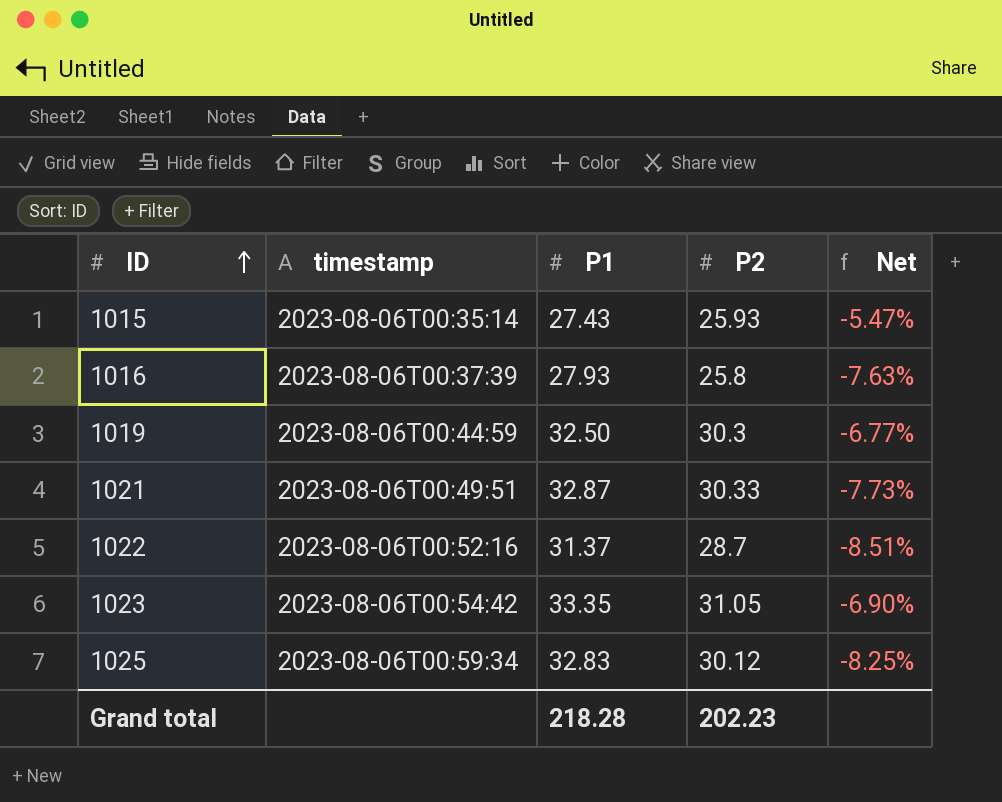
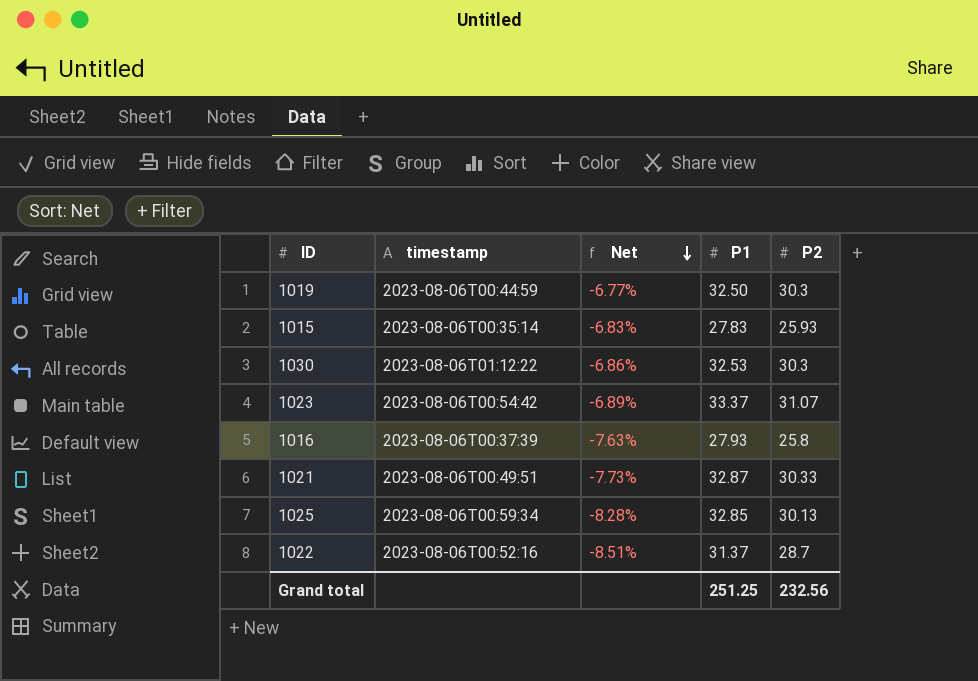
row order: ID ascending -> Net descending
column Net | position: 5 -> 3
1015 | Net: -5.47% -> -6.83%
1015 | P1: 27.43 -> 27.83
row 1030: none -> 2023-08-06T01:12:22 | -6.86% | 32.53 | 30.3
1023 | Net: -6.90% -> -6.89%
1023 | P1: 33.35 -> 33.37
1023 | P2: 31.05 -> 31.07
1025 | Net: -8.25% -> -8.28%
1025 | P1: 32.83 -> 32.85
1025 | P2: 30.12 -> 30.13
Grand total | P1: 218.28 -> 251.25
Grand total | P2: 202.23 -> 232.56

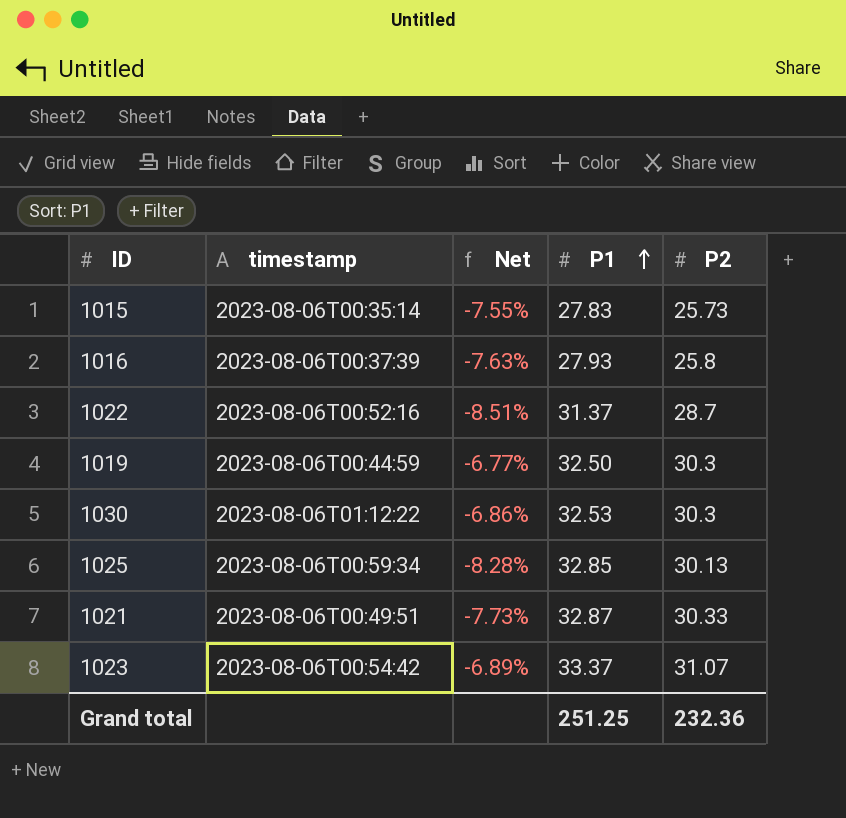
row order: Net descending -> P1 ascending
1015 | Net: -6.83% -> -7.55%
1015 | P2: 25.93 -> 25.73
Grand total | P2: 232.56 -> 232.36

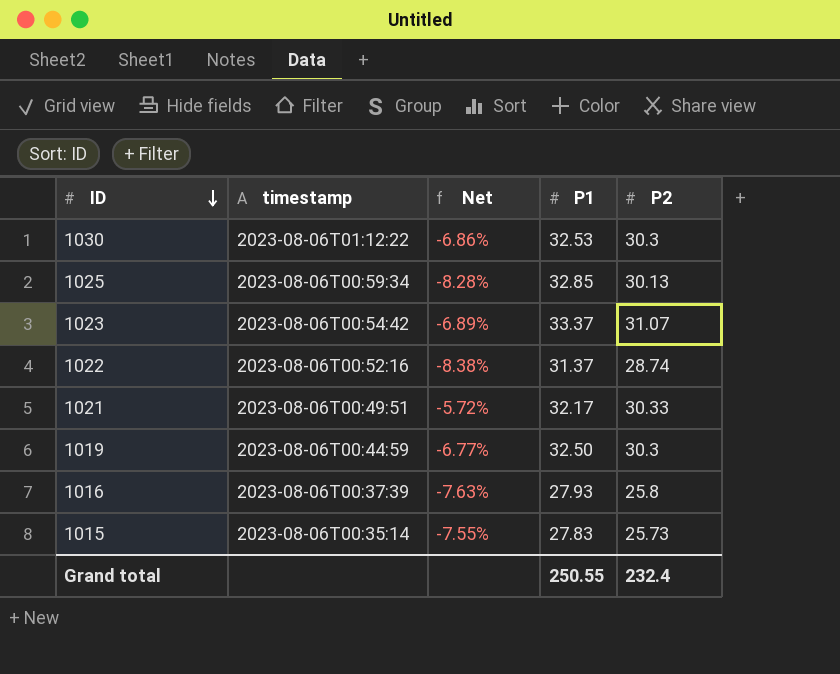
row order: P1 ascending -> ID descending
1022 | Net: -8.51% -> -8.38%
1022 | P2: 28.7 -> 28.74
1021 | Net: -7.73% -> -5.72%
1021 | P1: 32.87 -> 32.17
Grand total | P1: 251.25 -> 250.55
Grand total | P2: 232.36 -> 232.4

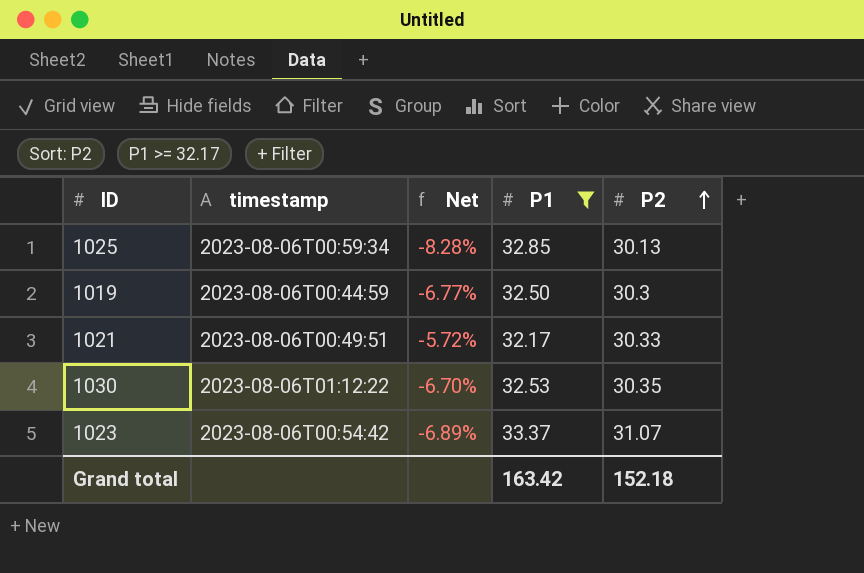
filter: none -> P1 >= 32.17
row order: ID descending -> P2 ascending
1030 | Net: -6.86% -> -6.70%
1030 | P2: 30.3 -> 30.35
Grand total | P1: 250.55 -> 163.42
Grand total | P2: 232.4 -> 152.18

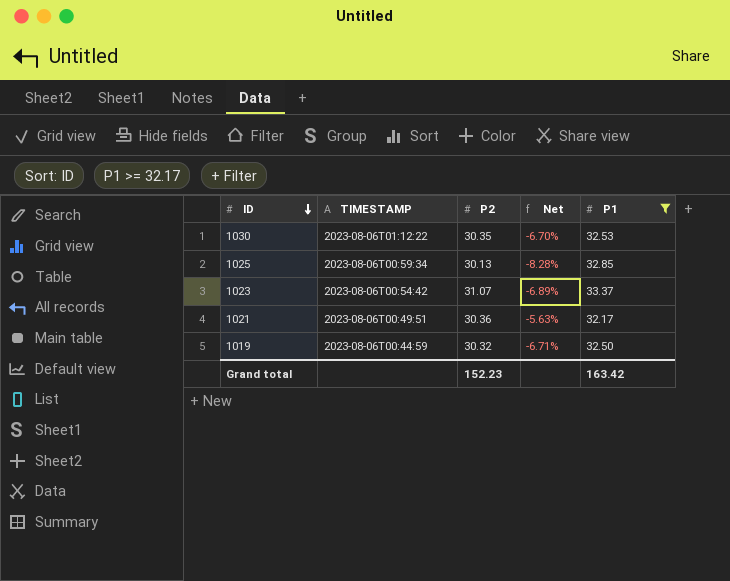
row order: P2 ascending -> ID descending
column name: timestamp -> TIMESTAMP
column P2 | position: 5 -> 3
1021 | P2: 30.33 -> 30.36
1021 | Net: -5.72% -> -5.63%
1019 | P2: 30.3 -> 30.32
1019 | Net: -6.77% -> -6.71%
Grand total | P2: 152.18 -> 152.23

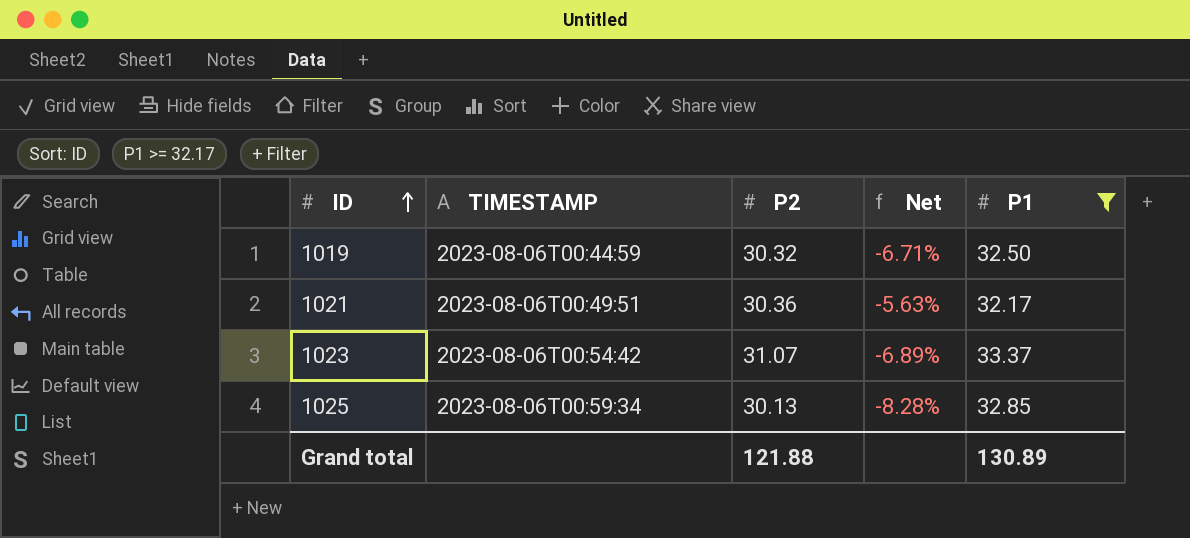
row order: ID descending -> ID ascending
row 1030: 2023-08-06T01:12:22 | 30.35 | -6.70% | 32.53 -> none
Grand total | P2: 152.23 -> 121.88
Grand total | P1: 163.42 -> 130.89

